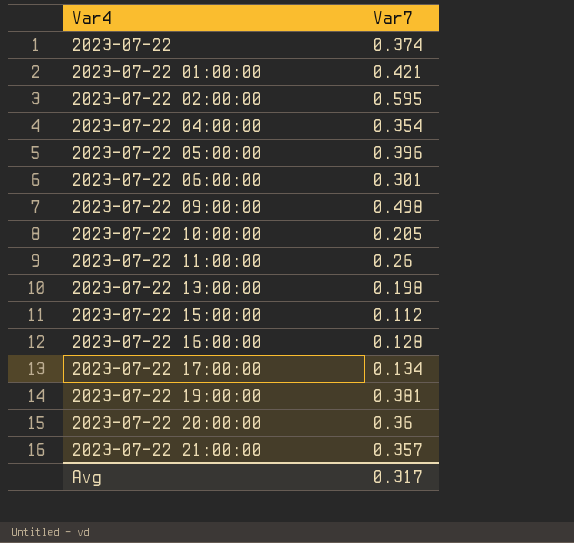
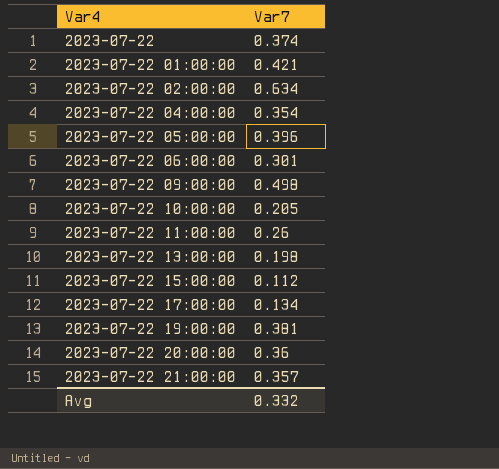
row 2023-07-22 16:00:00: 0.128 -> none
2023-07-22 02:00:00 | Var7: 0.595 -> 0.634
Avg | Var7: 0.317 -> 0.332

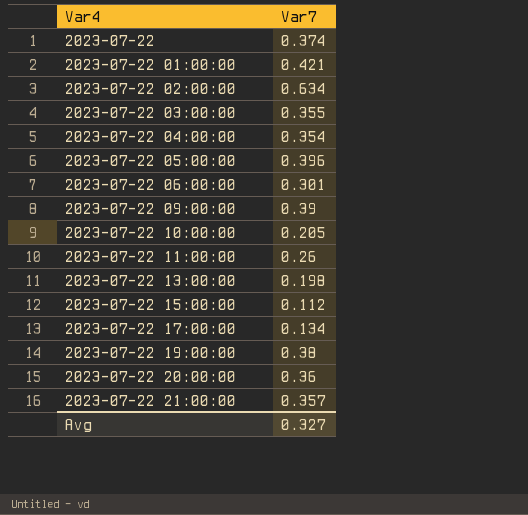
row 2023-07-22 03:00:00: none -> 0.355
2023-07-22 09:00:00 | Var7: 0.498 -> 0.39
2023-07-22 19:00:00 | Var7: 0.381 -> 0.38
Avg | Var7: 0.332 -> 0.327

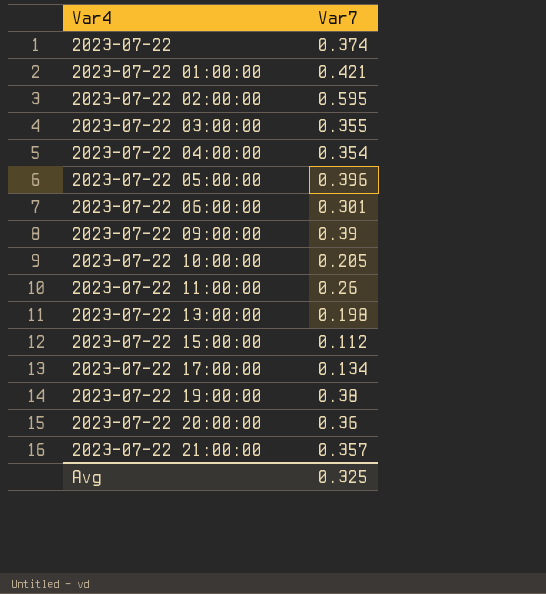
2023-07-22 02:00:00 | Var7: 0.634 -> 0.595
Avg | Var7: 0.327 -> 0.325

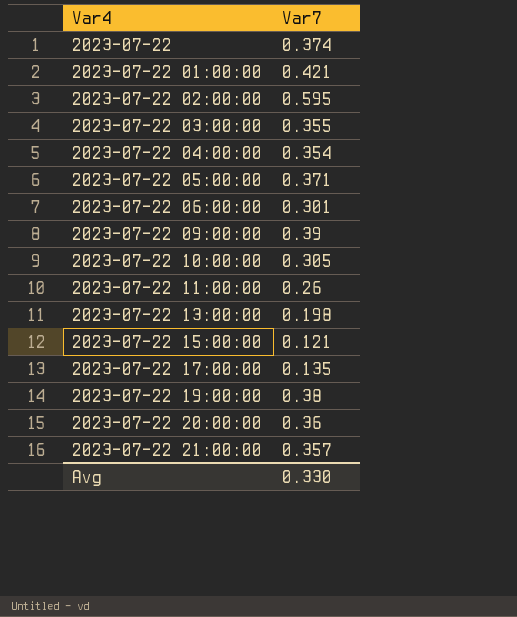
2023-07-22 05:00:00 | Var7: 0.396 -> 0.371
2023-07-22 10:00:00 | Var7: 0.205 -> 0.305
2023-07-22 15:00:00 | Var7: 0.112 -> 0.121
2023-07-22 17:00:00 | Var7: 0.134 -> 0.135
Avg | Var7: 0.325 -> 0.330

